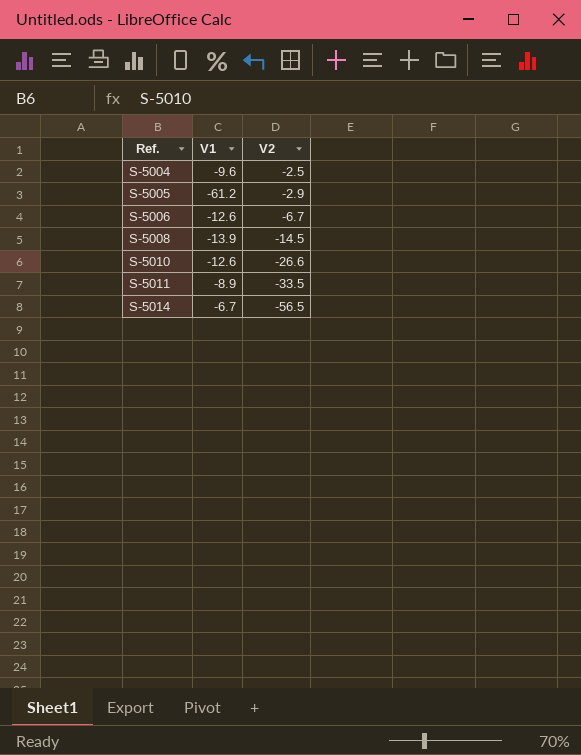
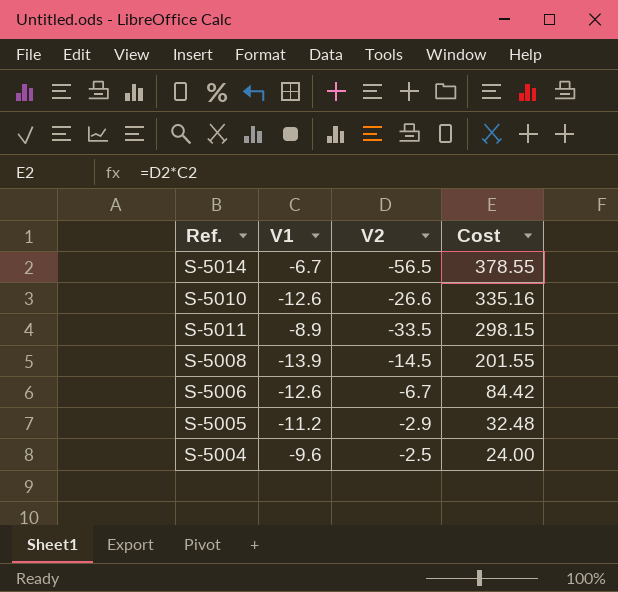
row order: Ref. ascending -> Cost descending
column Cost | formula: none -> [V1] * [V2]
S-5005 | V1: -61.2 -> -11.2

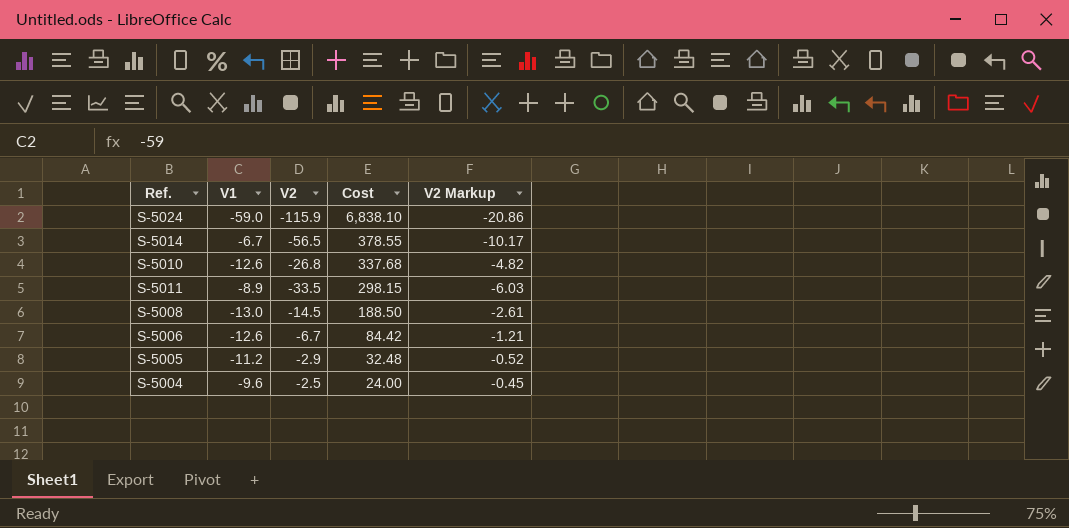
column V2 Markup | formula: none -> [V2] * 0.18
row S-5024: none -> -59.0 | -115.9 | 6,838.10 | -20.86
S-5010 | V2: -26.6 -> -26.8
S-5010 | Cost: 335.16 -> 337.68
S-5008 | V1: -13.9 -> -13.0
S-5008 | Cost: 201.55 -> 188.50

